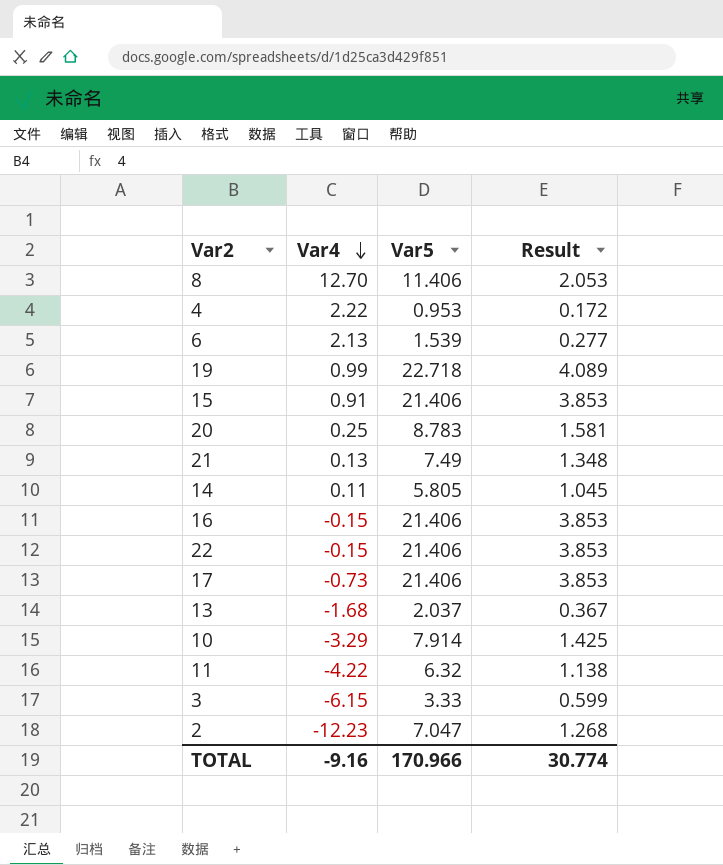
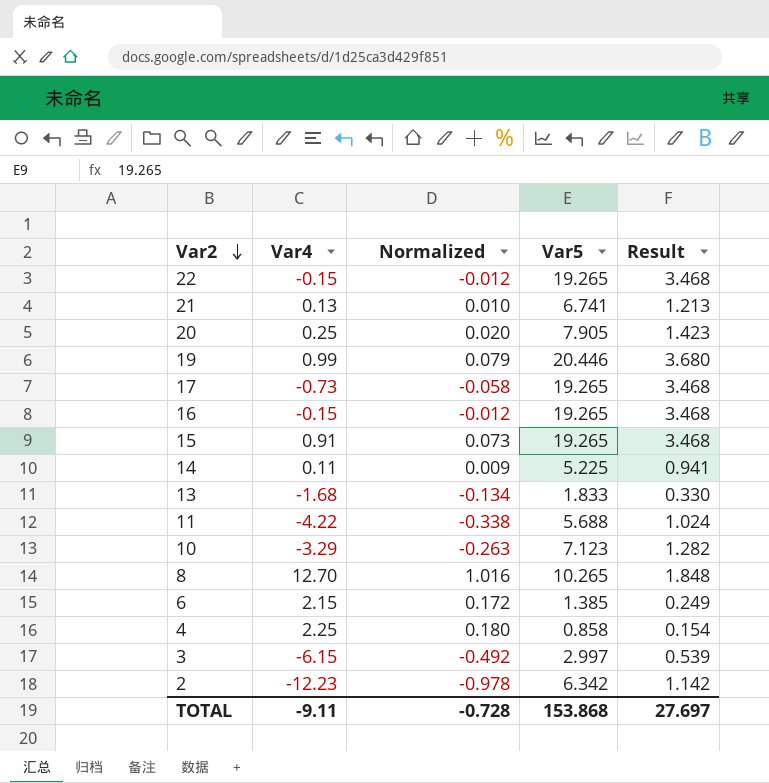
row order: Var4 descending -> Var2 descending
column Normalized | formula: none -> [Var4] * 0.08
22 | Var5: 21.406 -> 19.265
22 | Result: 3.853 -> 3.468
21 | Var5: 7.49 -> 6.741
21 | Result: 1.348 -> 1.213
20 | Var5: 8.783 -> 7.905
20 | Result: 1.581 -> 1.423
19 | Var5: 22.718 -> 20.446
19 | Result: 4.089 -> 3.680
17 | Var5: 21.406 -> 19.265
17 | Result: 3.853 -> 3.468
16 | Var5: 21.406 -> 19.265
16 | Result: 3.853 -> 3.468
15 | Var5: 21.406 -> 19.265
15 | Result: 3.853 -> 3.468
14 | Var5: 5.805 -> 5.225
14 | Result: 1.045 -> 0.941
13 | Var5: 2.037 -> 1.833
13 | Result: 0.367 -> 0.330
11 | Var5: 6.32 -> 5.688
11 | Result: 1.138 -> 1.024
10 | Var5: 7.914 -> 7.123
10 | Result: 1.425 -> 1.282
8 | Var5: 11.406 -> 10.265
8 | Result: 2.053 -> 1.848
6 | Var4: 2.13 -> 2.15
6 | Var5: 1.539 -> 1.385
6 | Result: 0.277 -> 0.249
4 | Var4: 2.22 -> 2.25
4 | Var5: 0.953 -> 0.858
4 | Result: 0.172 -> 0.154
3 | Var5: 3.33 -> 2.997
3 | Result: 0.599 -> 0.539
2 | Var5: 7.047 -> 6.342
2 | Result: 1.268 -> 1.142
TOTAL | Var4: -9.16 -> -9.11
TOTAL | Var5: 170.966 -> 153.868
TOTAL | Result: 30.774 -> 27.697

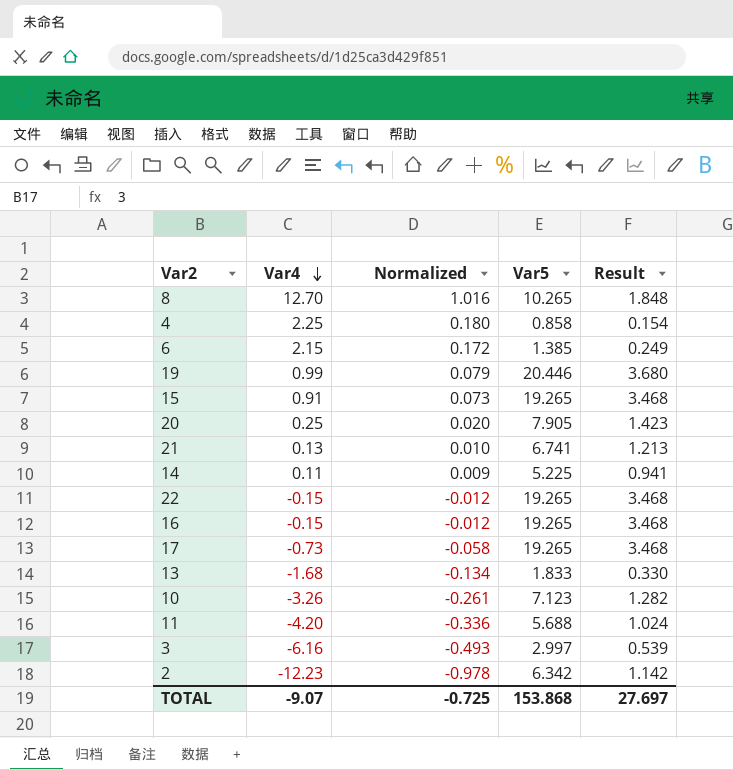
row order: Var2 descending -> Var4 descending
10 | Var4: -3.29 -> -3.26
10 | Normalized: -0.263 -> -0.261
11 | Var4: -4.22 -> -4.20
11 | Normalized: -0.338 -> -0.336
3 | Var4: -6.15 -> -6.16
3 | Normalized: -0.492 -> -0.493
TOTAL | Var4: -9.11 -> -9.07
TOTAL | Normalized: -0.728 -> -0.725

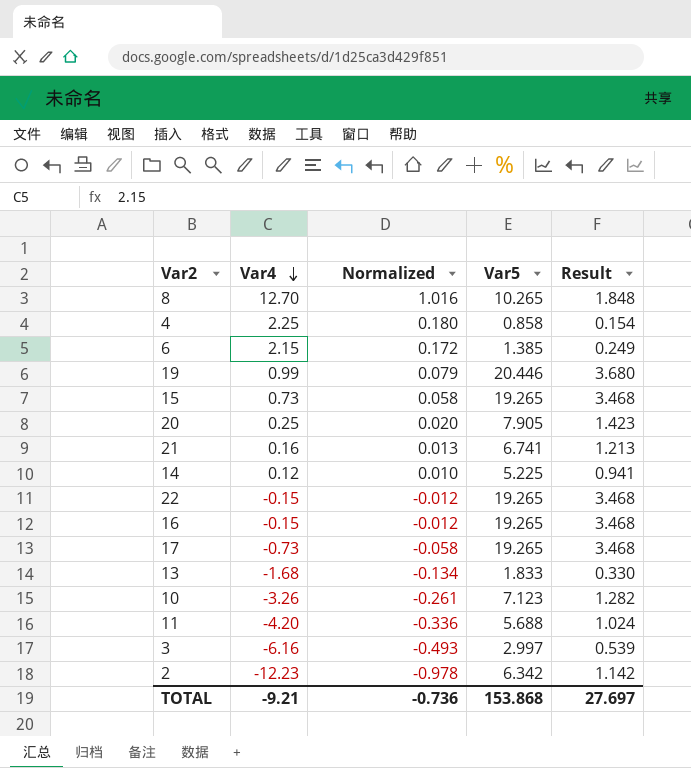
15 | Var4: 0.91 -> 0.73
15 | Normalized: 0.073 -> 0.058
21 | Var4: 0.13 -> 0.16
21 | Normalized: 0.010 -> 0.013
14 | Var4: 0.11 -> 0.12
14 | Normalized: 0.009 -> 0.010
TOTAL | Var4: -9.07 -> -9.21
TOTAL | Normalized: -0.725 -> -0.736

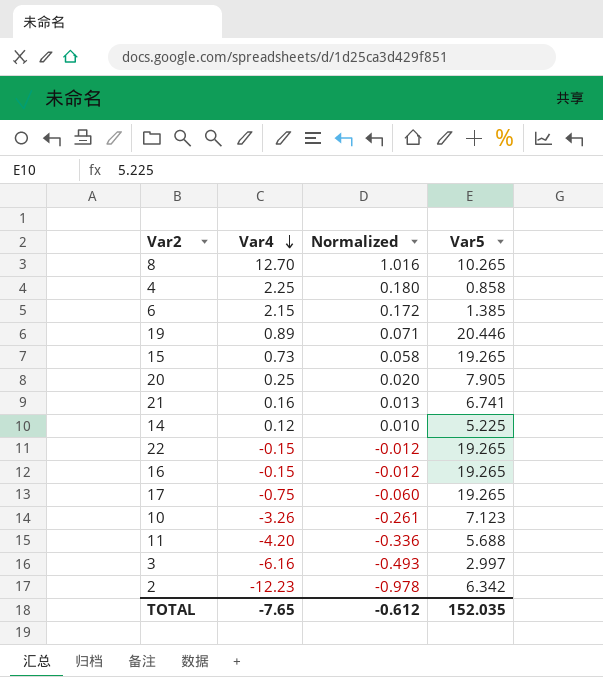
column Result | formula: [Var5] * 0.18 -> none
row 13: -1.68 | -0.134 | 1.833 | 0.330 -> none
19 | Var4: 0.99 -> 0.89
19 | Normalized: 0.079 -> 0.071
17 | Var4: -0.73 -> -0.75
17 | Normalized: -0.058 -> -0.060
TOTAL | Var4: -9.21 -> -7.65
TOTAL | Normalized: -0.736 -> -0.612
TOTAL | Var5: 153.868 -> 152.035

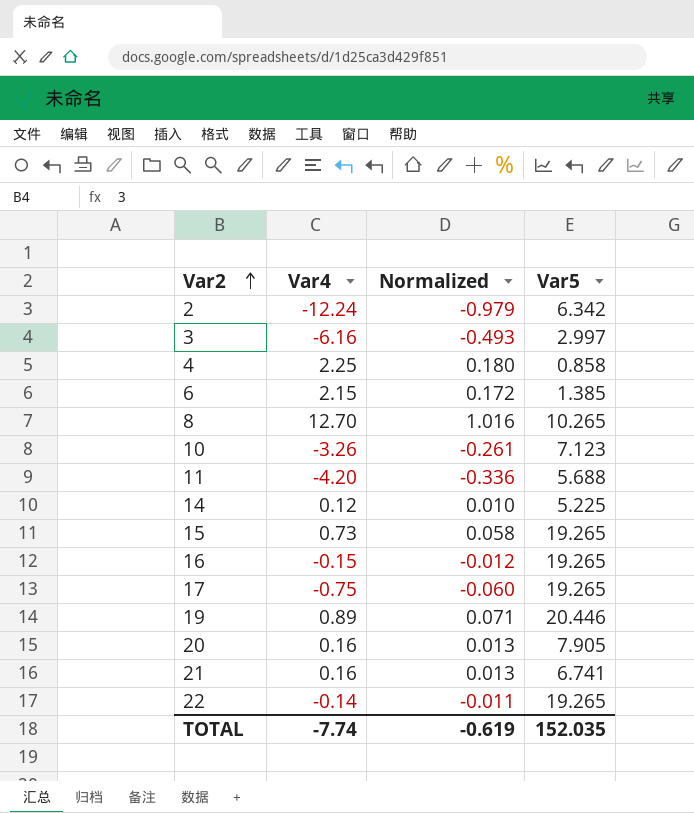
row order: Var4 descending -> Var2 ascending
2 | Var4: -12.23 -> -12.24
2 | Normalized: -0.978 -> -0.979
20 | Var4: 0.25 -> 0.16
20 | Normalized: 0.020 -> 0.013
22 | Var4: -0.15 -> -0.14
22 | Normalized: -0.012 -> -0.011
TOTAL | Var4: -7.65 -> -7.74
TOTAL | Normalized: -0.612 -> -0.619

